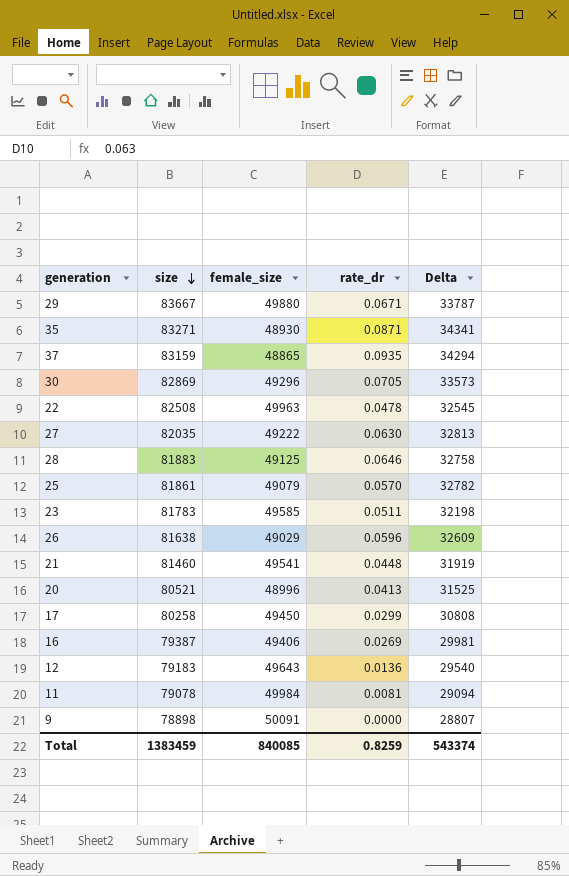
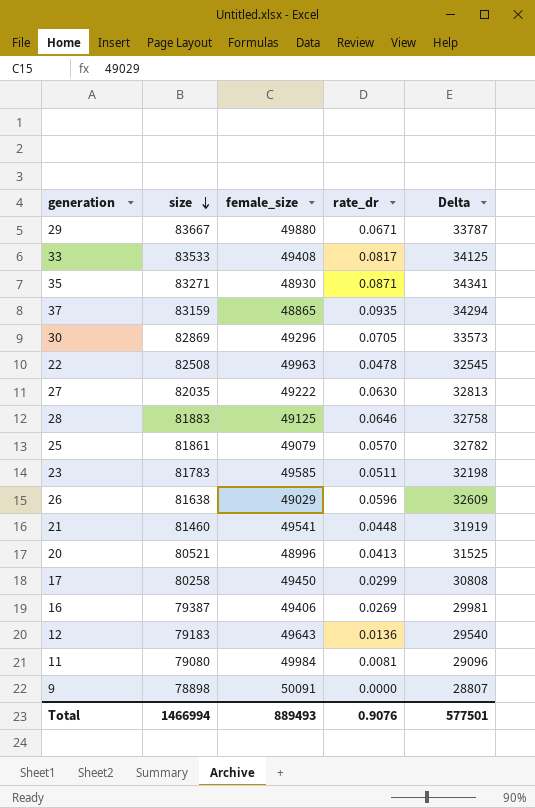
row 33: none -> 83533 | 49408 | 0.0817 | 34125
11 | size: 79078 -> 79080
11 | Delta: 29094 -> 29096
Total | size: 1383459 -> 1466994
Total | female_size: 840085 -> 889493
Total | rate_dr: 0.8259 -> 0.9076
Total | Delta: 543374 -> 577501

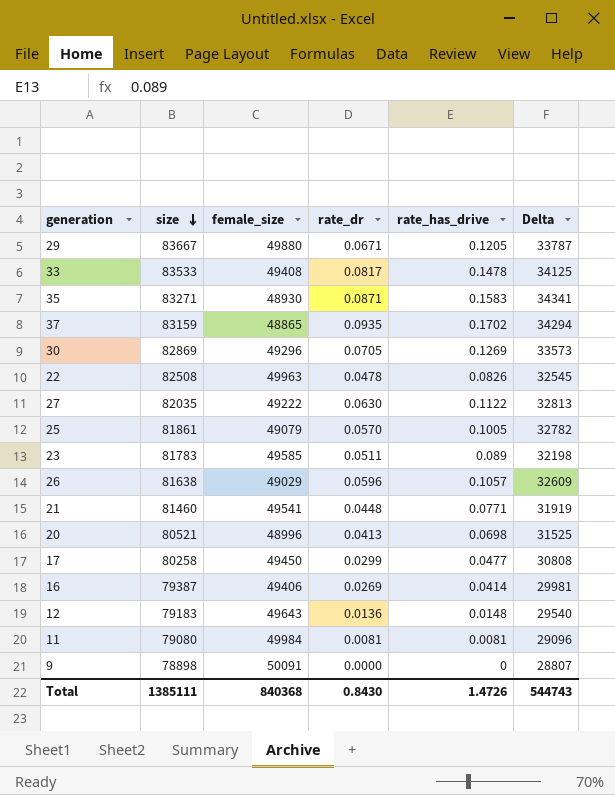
column rate_has_drive | position: none -> 5
row 28: 81883 | 49125 | 0.0646 | 32758 -> none
Total | size: 1466994 -> 1385111
Total | female_size: 889493 -> 840368
Total | rate_dr: 0.9076 -> 0.8430
Total | Delta: 577501 -> 544743

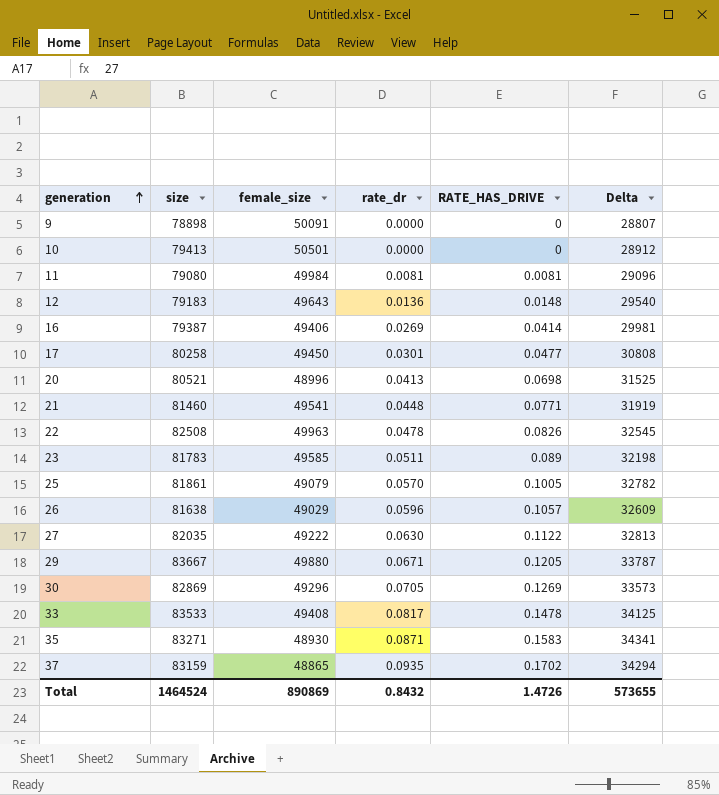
row order: size descending -> generation ascending
column name: rate_has_drive -> RATE_HAS_DRIVE
row 10: none -> 79413 | 50501 | 0.0000 | 0 | 28912
17 | rate_dr: 0.0299 -> 0.0301
Total | size: 1385111 -> 1464524
Total | female_size: 840368 -> 890869
Total | rate_dr: 0.8430 -> 0.8432
Total | Delta: 544743 -> 573655

